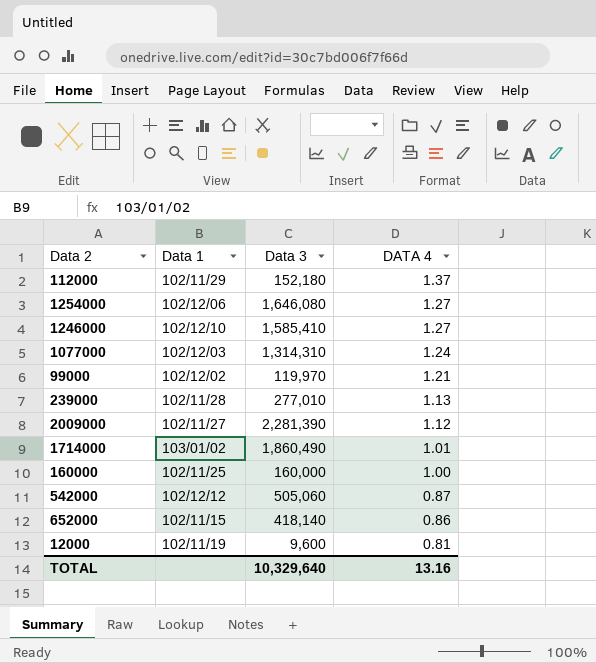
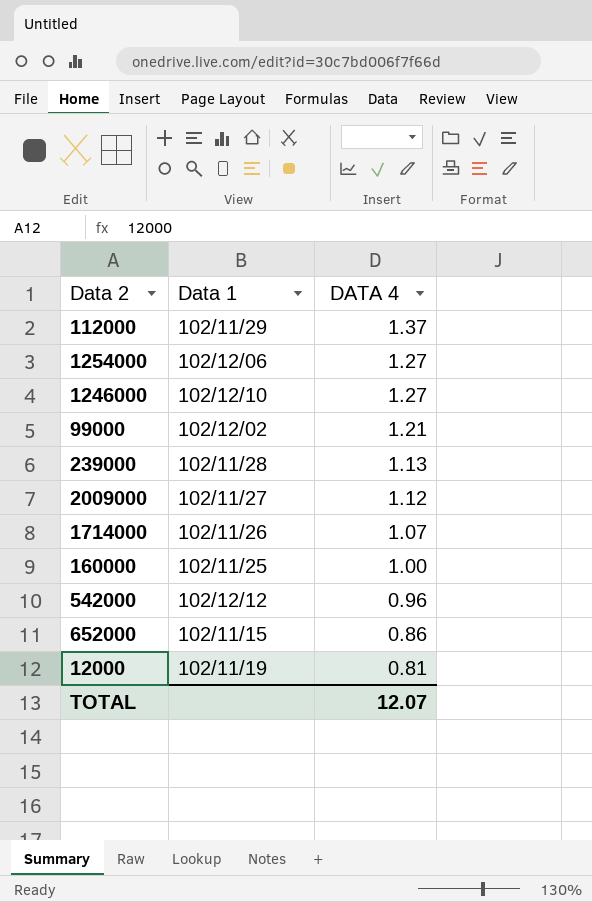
column Data 3 | position: 3 -> none
row 1077000: 102/12/03 | 1,314,310 | 1.24 -> none
1714000 | Data 1: 103/01/02 -> 102/11/26
1714000 | DATA 4: 1.01 -> 1.07
542000 | DATA 4: 0.87 -> 0.96
TOTAL | DATA 4: 13.16 -> 12.07

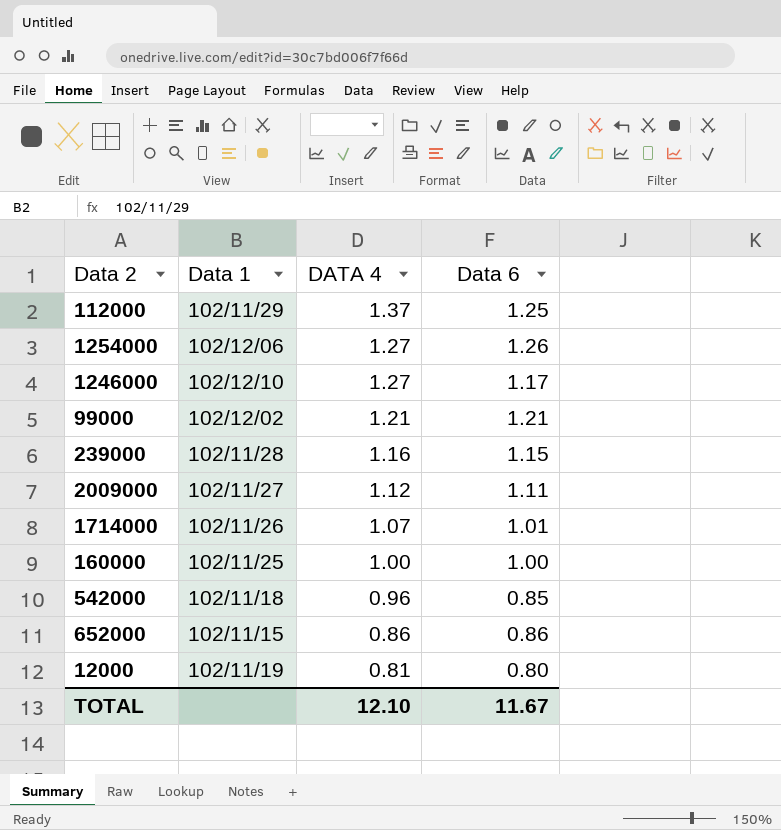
column Data 6 | position: none -> 4
239000 | DATA 4: 1.13 -> 1.16
542000 | Data 1: 102/12/12 -> 102/11/18
TOTAL | DATA 4: 12.07 -> 12.10

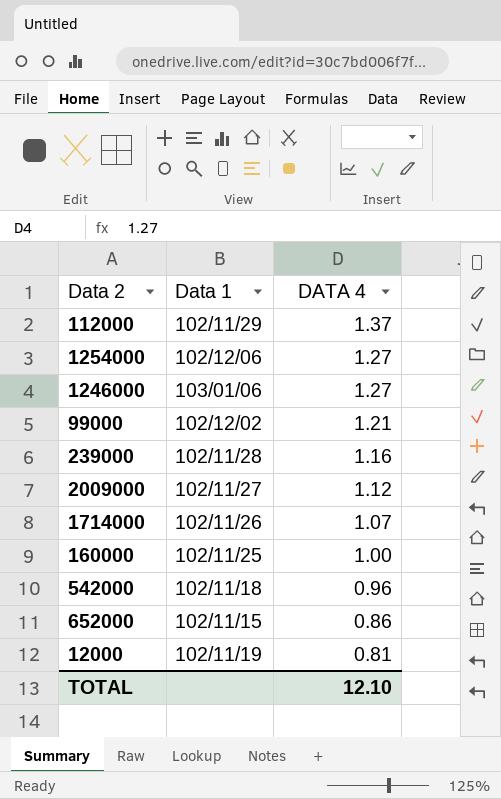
column Data 6 | position: 4 -> none
1246000 | Data 1: 102/12/10 -> 103/01/06

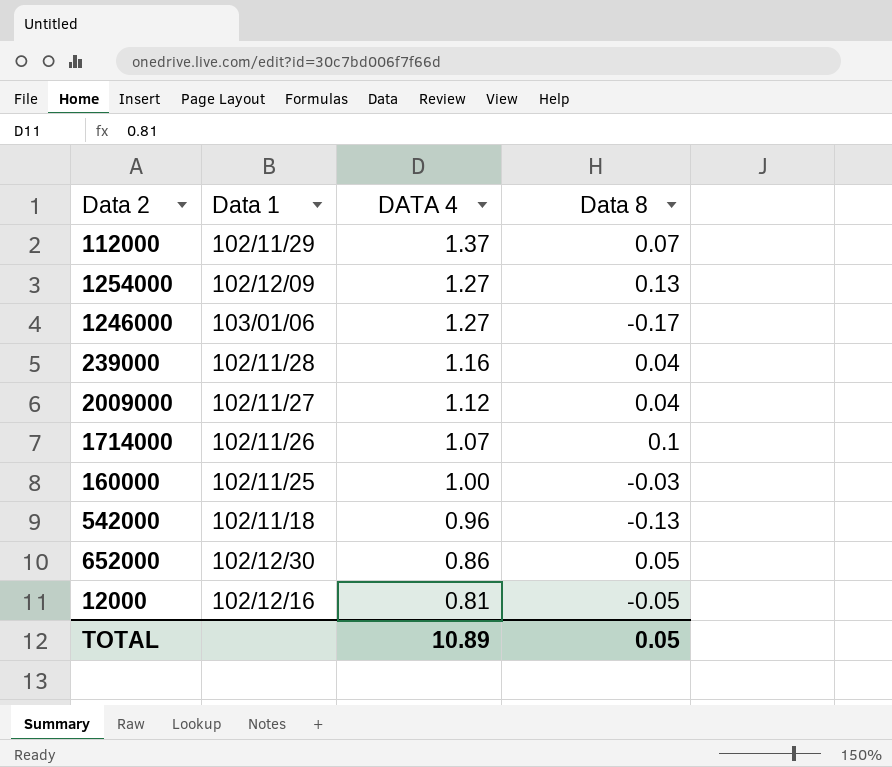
column Data 8 | position: none -> 4
row 99000: 102/12/02 | 1.21 -> none
1254000 | Data 1: 102/12/06 -> 102/12/09
652000 | Data 1: 102/11/15 -> 102/12/30
12000 | Data 1: 102/11/19 -> 102/12/16
TOTAL | DATA 4: 12.10 -> 10.89

